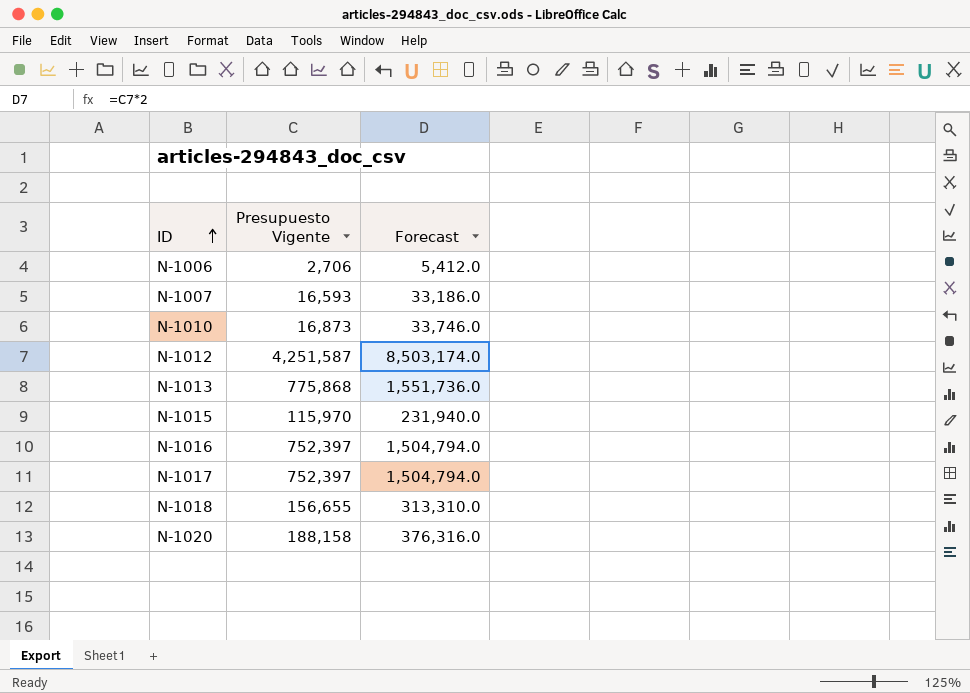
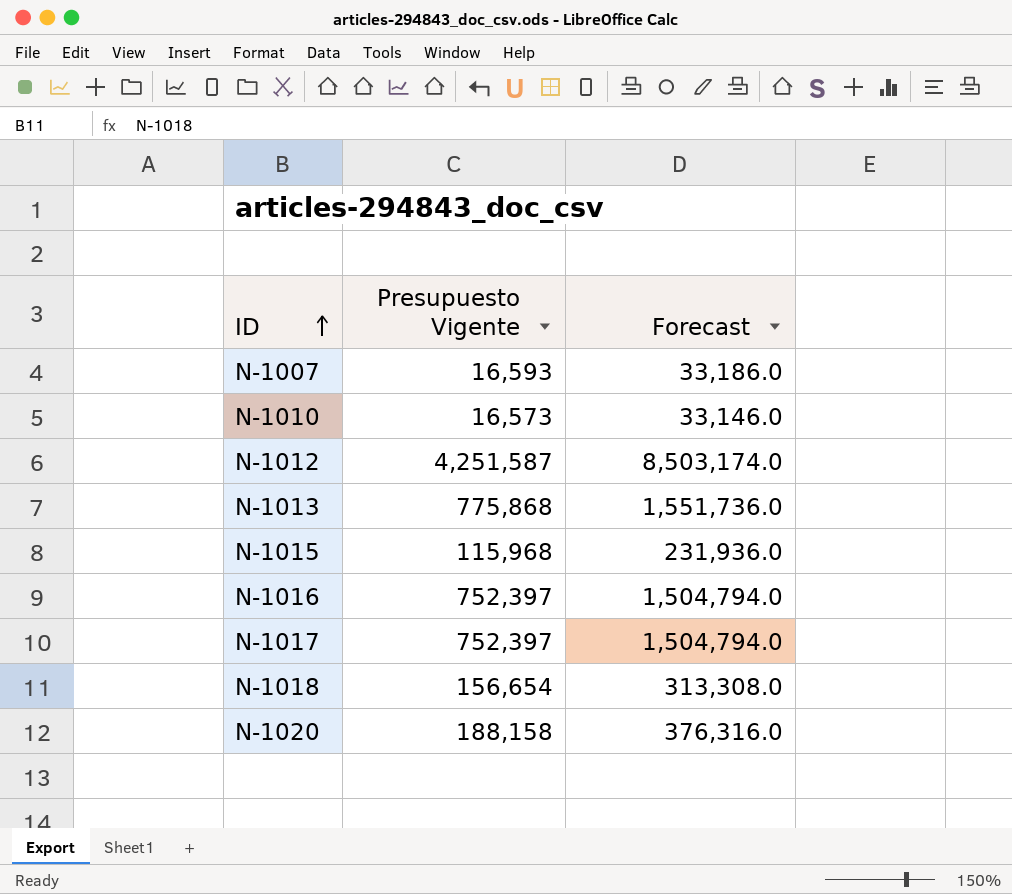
row N-1006: 2,706 | 5,412.0 -> none
N-1010 | Presupuesto Vigente: 16,873 -> 16,573
N-1010 | Forecast: 33,746.0 -> 33,146.0
N-1015 | Presupuesto Vigente: 115,970 -> 115,968
N-1015 | Forecast: 231,940.0 -> 231,936.0
N-1018 | Presupuesto Vigente: 156,655 -> 156,654
N-1018 | Forecast: 313,310.0 -> 313,308.0

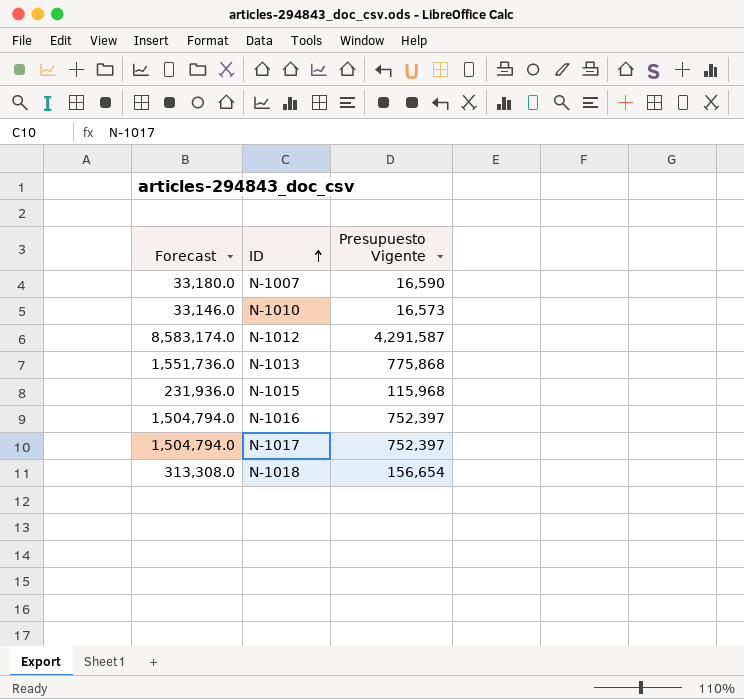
column Forecast | position: 3 -> 1
row N-1020: 188,158 | 376,316.0 -> none
N-1007 | Forecast: 33,186.0 -> 33,180.0
N-1007 | Presupuesto Vigente: 16,593 -> 16,590
N-1012 | Forecast: 8,503,174.0 -> 8,583,174.0
N-1012 | Presupuesto Vigente: 4,251,587 -> 4,291,587

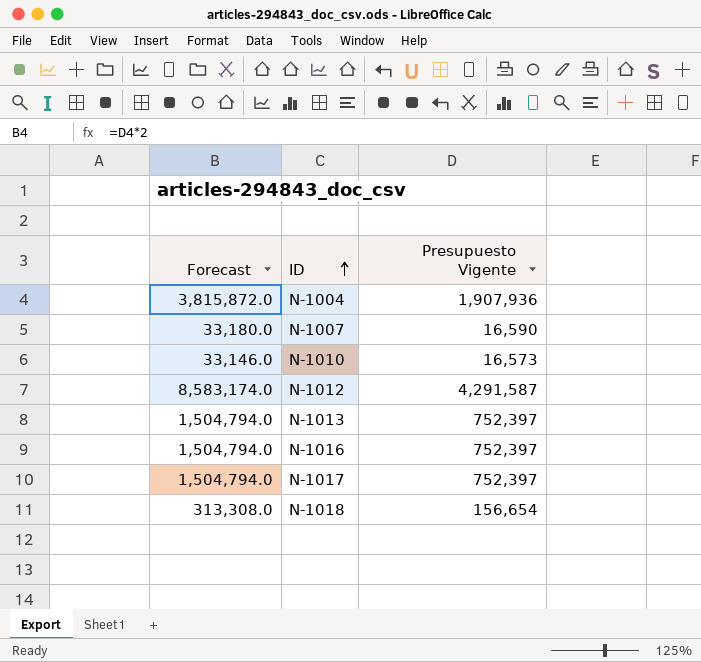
row N-1015: 231,936.0 | 115,968 -> none
row N-1004: none -> 3,815,872.0 | 1,907,936
N-1013 | Forecast: 1,551,736.0 -> 1,504,794.0
N-1013 | Presupuesto Vigente: 775,868 -> 752,397

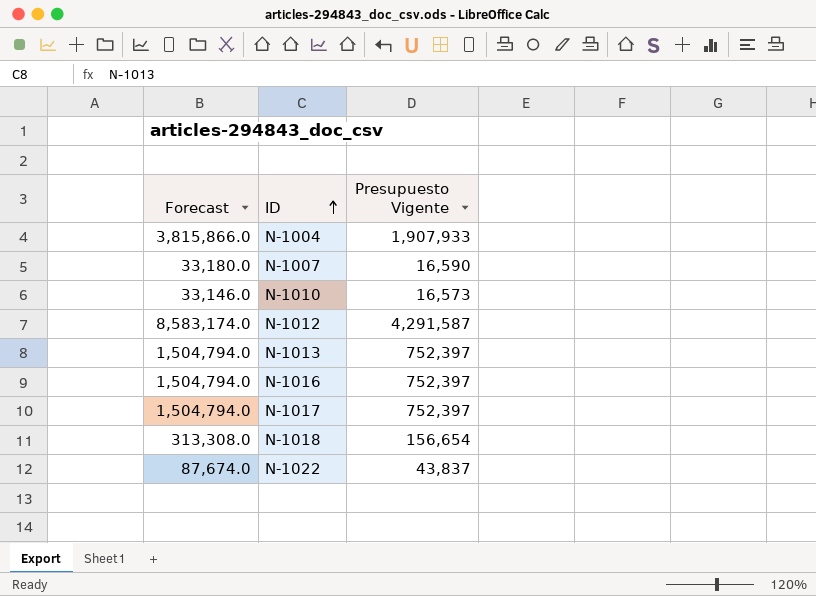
N-1004 | Forecast: 3,815,872.0 -> 3,815,866.0
N-1004 | Presupuesto Vigente: 1,907,936 -> 1,907,933
row N-1022: none -> 87,674.0 | 43,837

